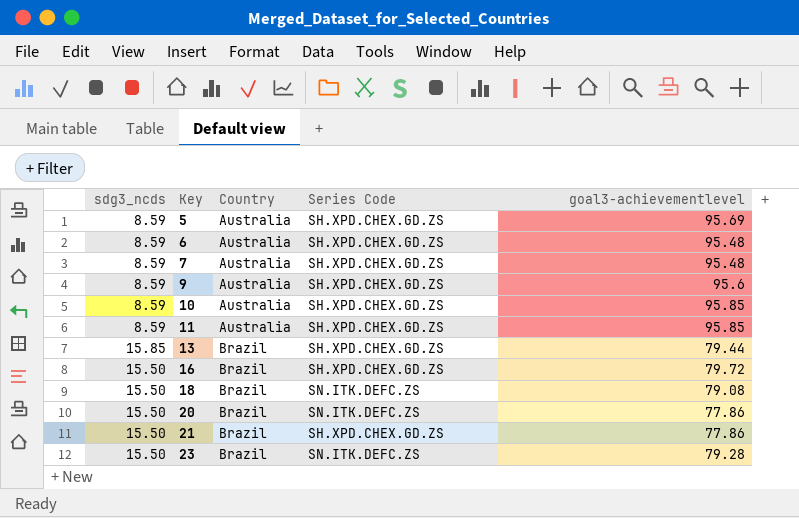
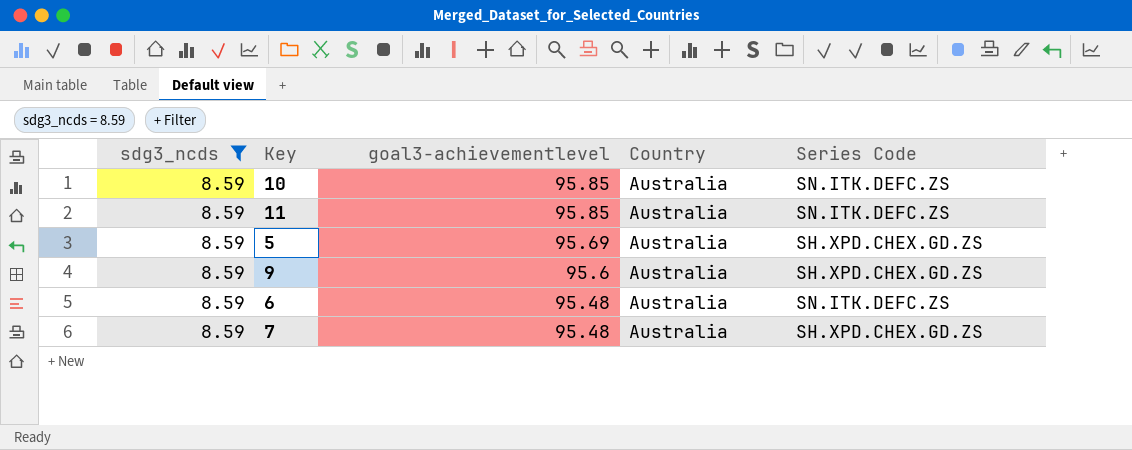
filter: none -> sdg3_ncds = 8.59
row order: Key ascending -> goal3-achievementlevel descending
column goal3-achievementlevel | position: 5 -> 3
10 | Series Code: SH.XPD.CHEX.GD.ZS -> SN.ITK.DEFC.ZS
11 | Series Code: SH.XPD.CHEX.GD.ZS -> SN.ITK.DEFC.ZS
6 | Series Code: SH.XPD.CHEX.GD.ZS -> SN.ITK.DEFC.ZS

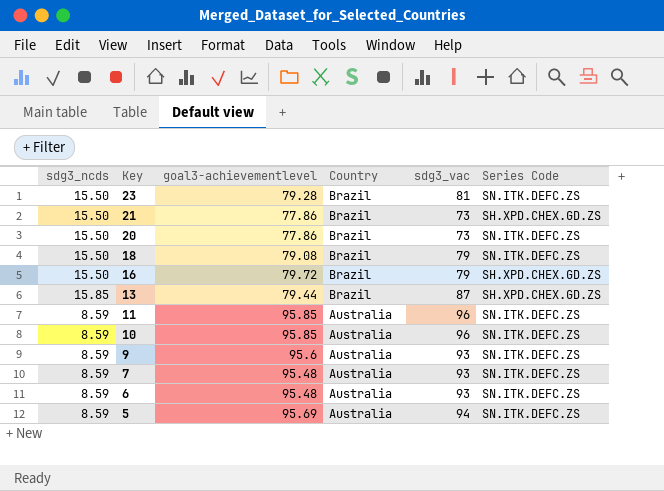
filter: sdg3_ncds = 8.59 -> none
row order: goal3-achievementlevel descending -> Key descending
column sdg3_vac | position: none -> 5
9 | Series Code: SH.XPD.CHEX.GD.ZS -> SN.ITK.DEFC.ZS
7 | Series Code: SH.XPD.CHEX.GD.ZS -> SN.ITK.DEFC.ZS
5 | Series Code: SH.XPD.CHEX.GD.ZS -> SN.ITK.DEFC.ZS

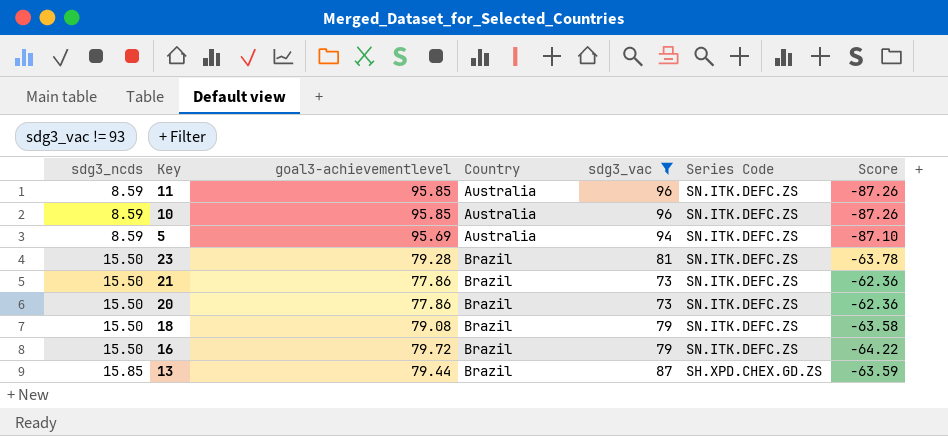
filter: none -> sdg3_vac != 93
row order: Key descending -> sdg3_ncds ascending
column Score | formula: none -> [sdg3_ncds] - [goal3-achievementlevel]
21 | Series Code: SH.XPD.CHEX.GD.ZS -> SN.ITK.DEFC.ZS
16 | Series Code: SH.XPD.CHEX.GD.ZS -> SN.ITK.DEFC.ZS

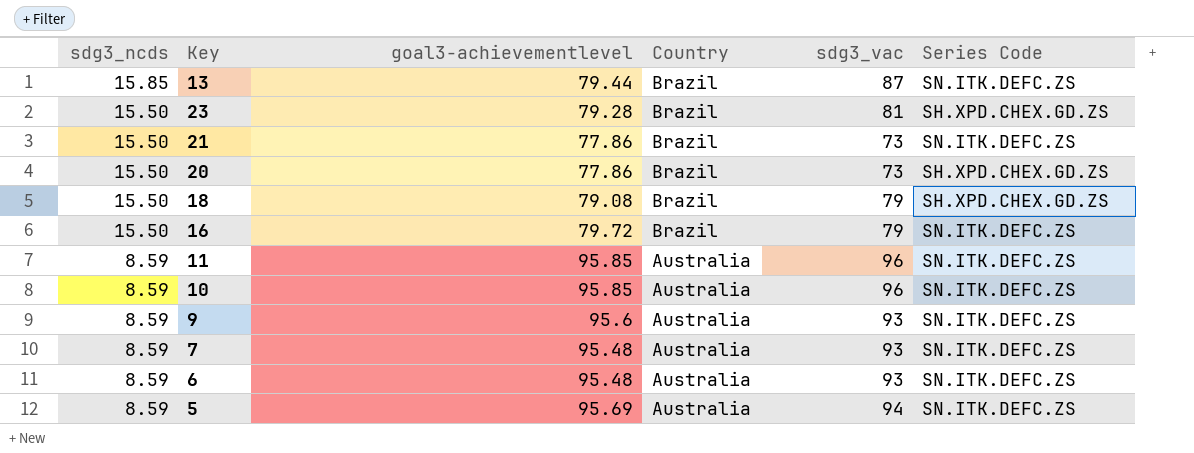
filter: sdg3_vac != 93 -> none
row order: sdg3_ncds ascending -> sdg3_ncds descending
column Score | formula: [sdg3_ncds] - [goal3-achievementlevel] -> none
13 | Series Code: SH.XPD.CHEX.GD.ZS -> SN.ITK.DEFC.ZS
23 | Series Code: SN.ITK.DEFC.ZS -> SH.XPD.CHEX.GD.ZS
20 | Series Code: SN.ITK.DEFC.ZS -> SH.XPD.CHEX.GD.ZS
18 | Series Code: SN.ITK.DEFC.ZS -> SH.XPD.CHEX.GD.ZS

